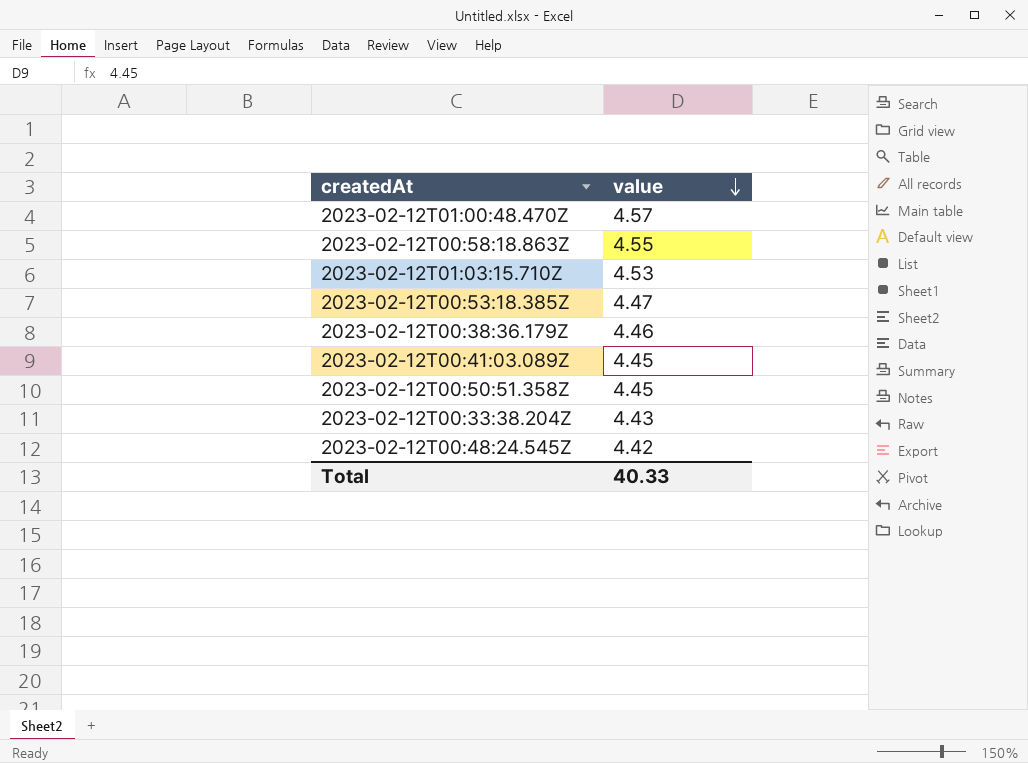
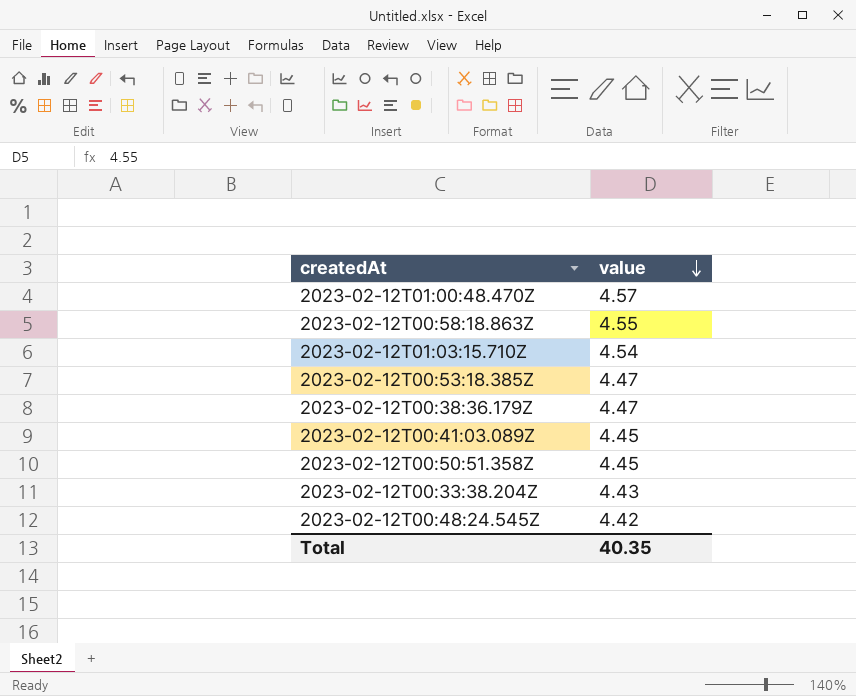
2023-02-12T01:03:15.710Z | value: 4.53 -> 4.54
2023-02-12T00:38:36.179Z | value: 4.46 -> 4.47
Total | value: 40.33 -> 40.35

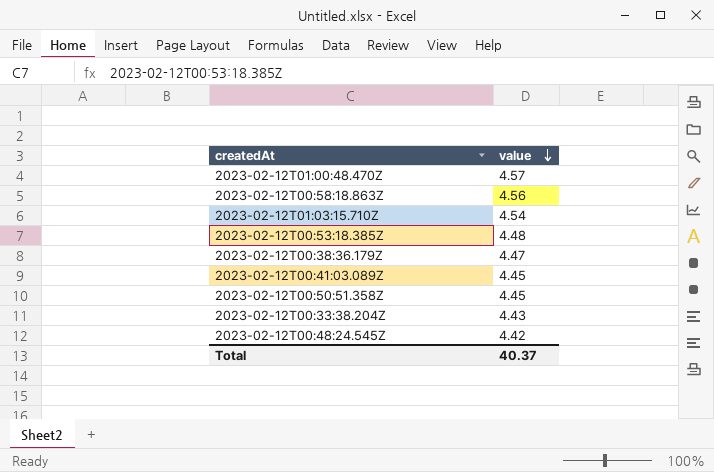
2023-02-12T00:58:18.863Z | value: 4.55 -> 4.56
2023-02-12T00:53:18.385Z | value: 4.47 -> 4.48
Total | value: 40.35 -> 40.37

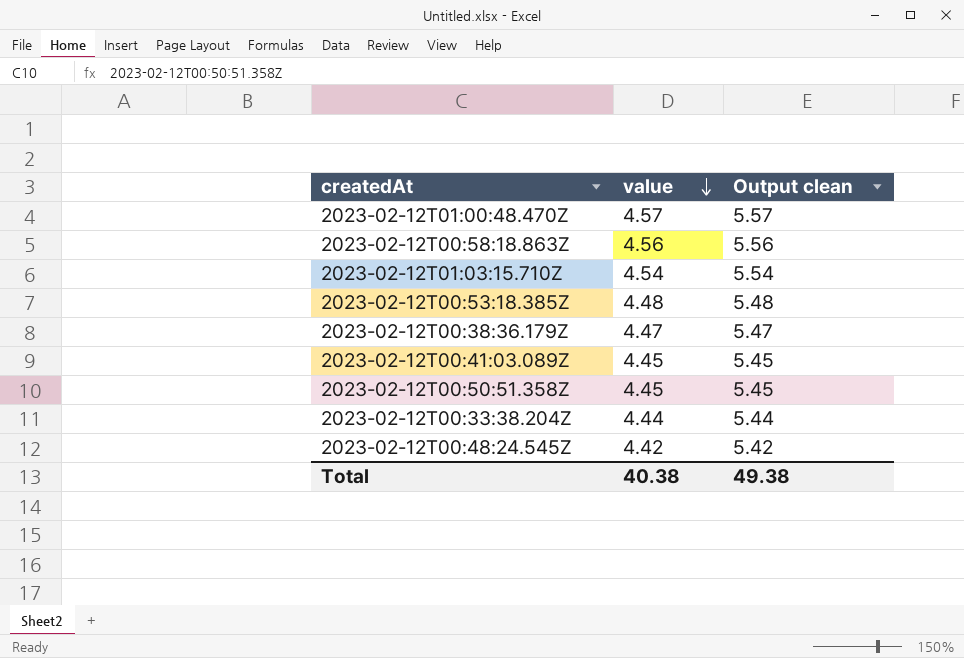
column Output clean | formula: none -> [value] + 1
2023-02-12T00:33:38.204Z | value: 4.43 -> 4.44
Total | value: 40.37 -> 40.38

